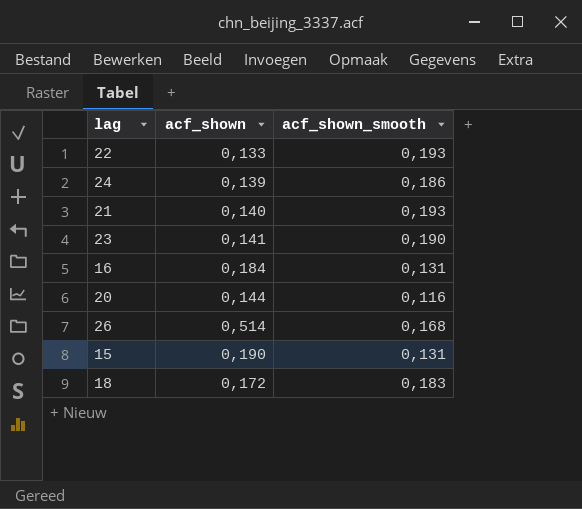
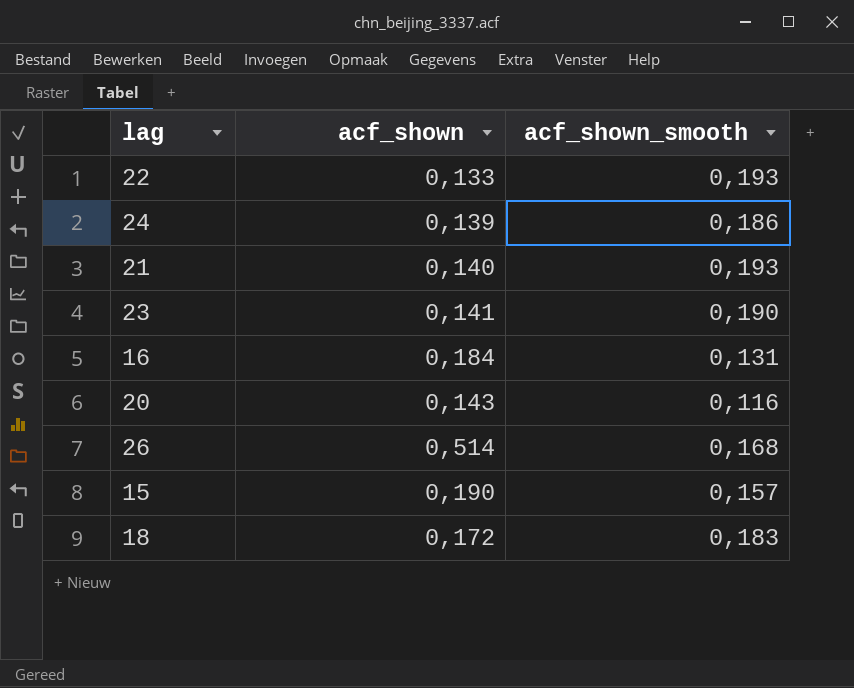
20 | acf_shown: 0,144 -> 0,143
15 | acf_shown_smooth: 0,131 -> 0,157

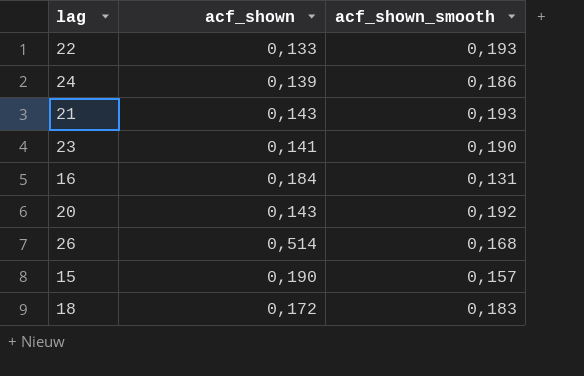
21 | acf_shown: 0,140 -> 0,143
20 | acf_shown_smooth: 0,116 -> 0,192

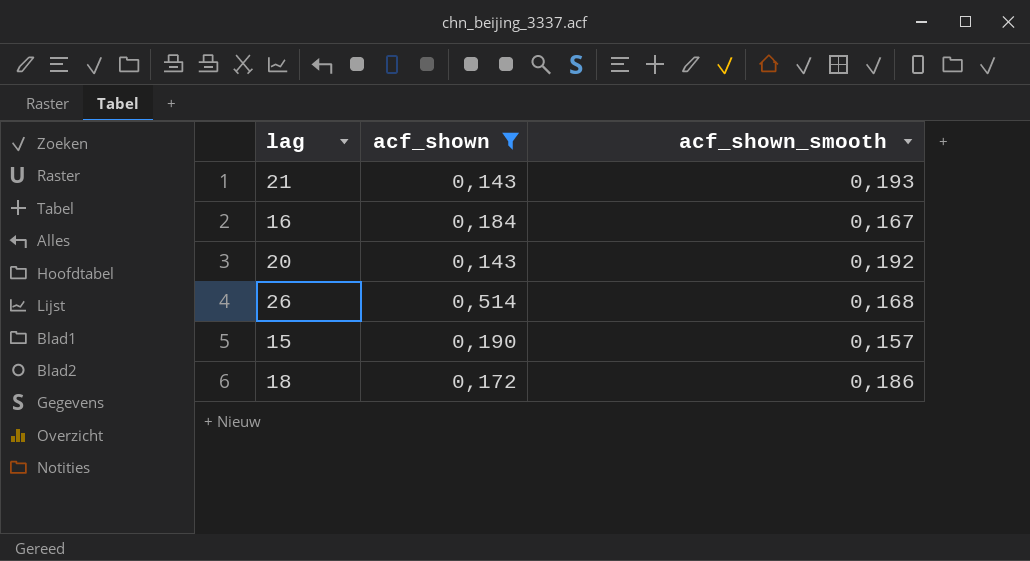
filter: none -> acf_shown >= 0,143
16 | acf_shown_smooth: 0,131 -> 0,167
18 | acf_shown_smooth: 0,183 -> 0,186

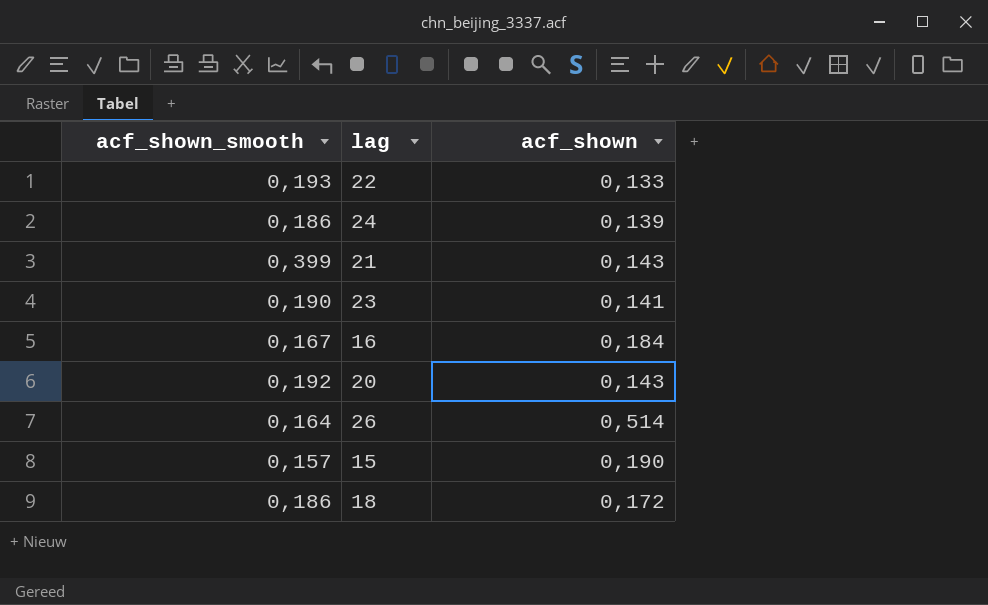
filter: acf_shown >= 0,143 -> none
column acf_shown_smooth | position: 3 -> 1
21 | acf_shown_smooth: 0,193 -> 0,399
26 | acf_shown_smooth: 0,168 -> 0,164

